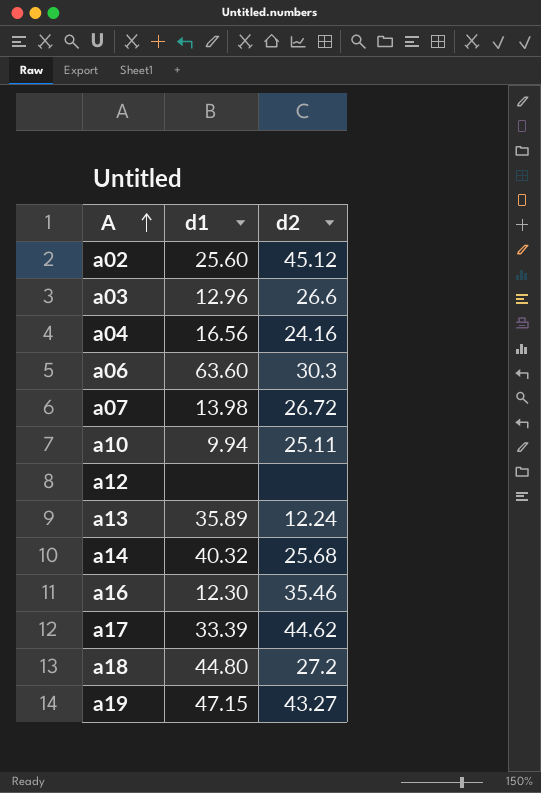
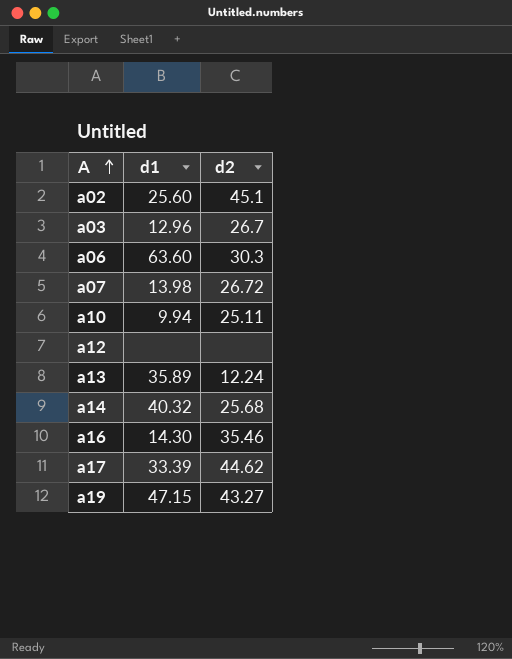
row a04: 16.56 | 24.16 -> none
row a18: 44.80 | 27.2 -> none
a02 | d2: 45.12 -> 45.1
a03 | d2: 26.6 -> 26.7
a16 | d1: 12.30 -> 14.30

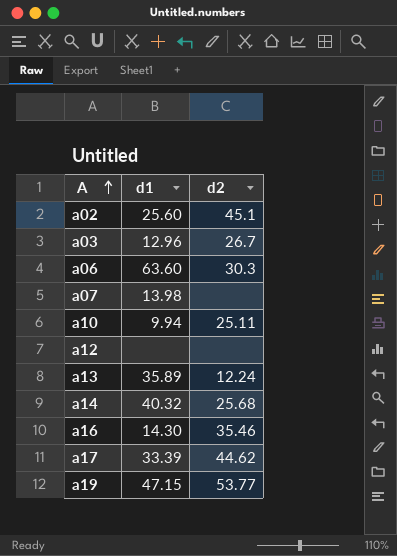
a07 | d2: 26.72 -> none
a19 | d2: 43.27 -> 53.77

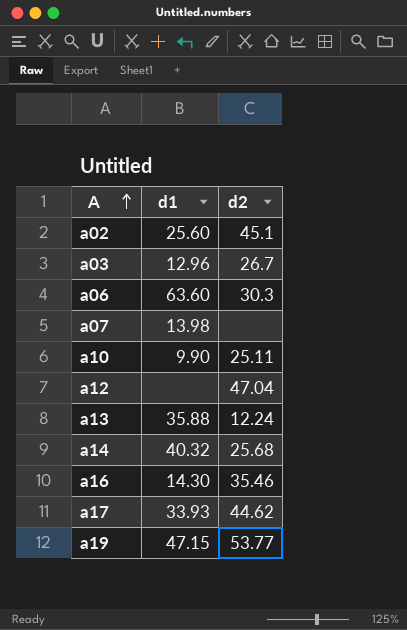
a10 | d1: 9.94 -> 9.90
a12 | d2: none -> 47.04
a13 | d1: 35.89 -> 35.88
a17 | d1: 33.39 -> 33.93

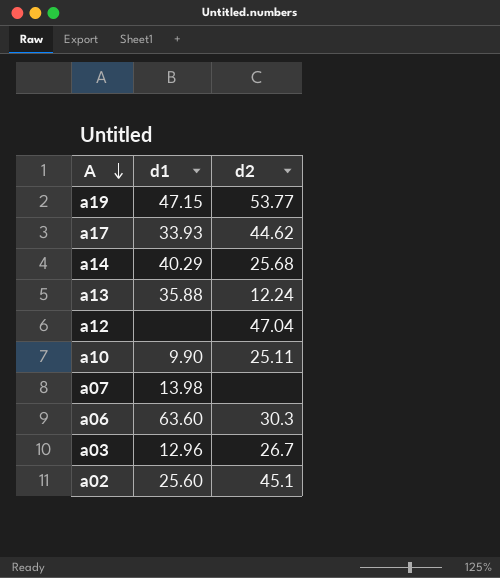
row order: A ascending -> A descending
row a16: 14.30 | 35.46 -> none
a14 | d1: 40.32 -> 40.29

